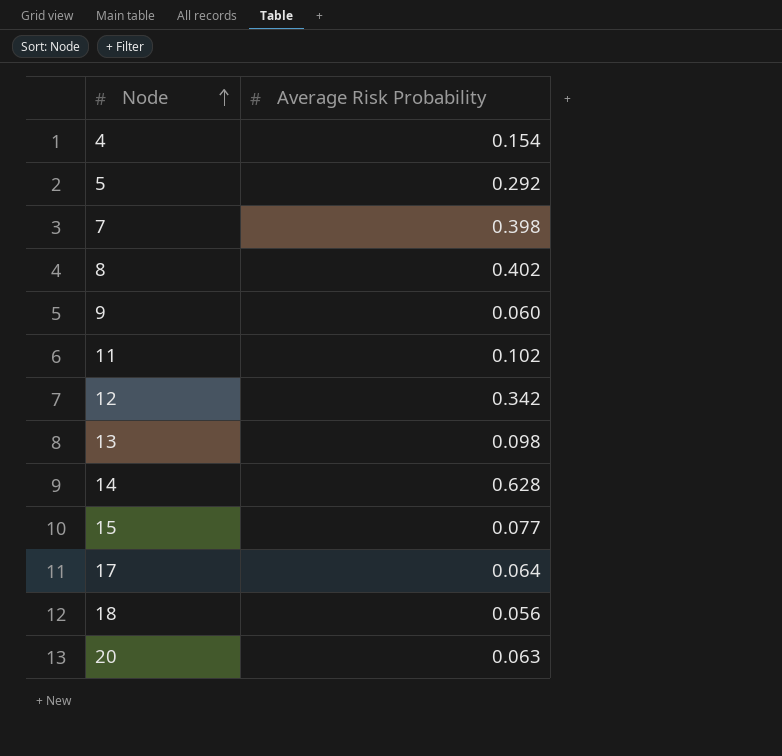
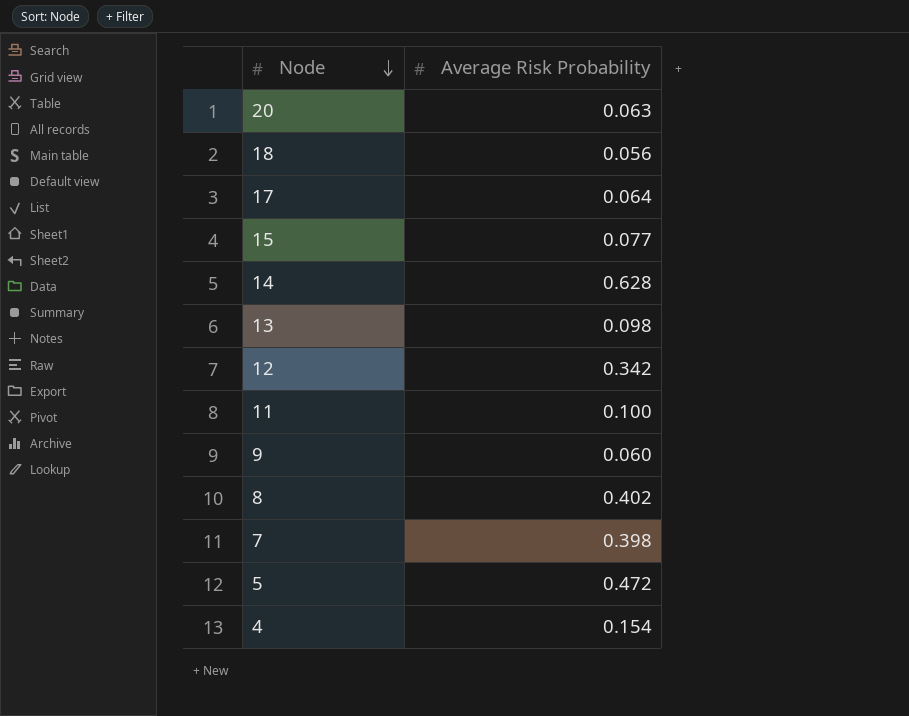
row order: Node ascending -> Node descending
11 | Average Risk Probability: 0.102 -> 0.100
5 | Average Risk Probability: 0.292 -> 0.472

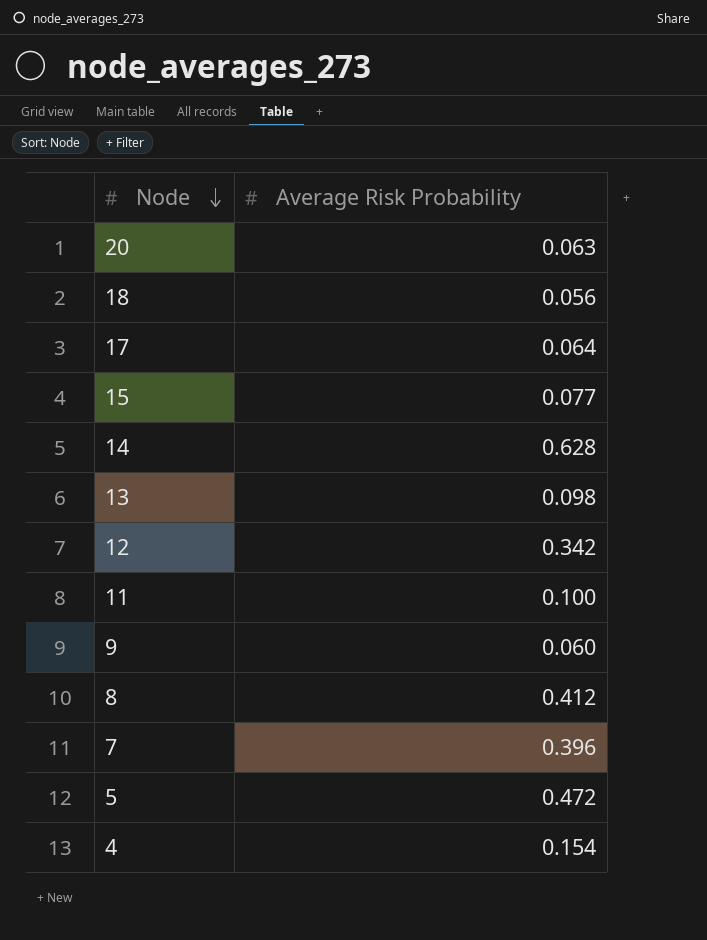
8 | Average Risk Probability: 0.402 -> 0.412
7 | Average Risk Probability: 0.398 -> 0.396

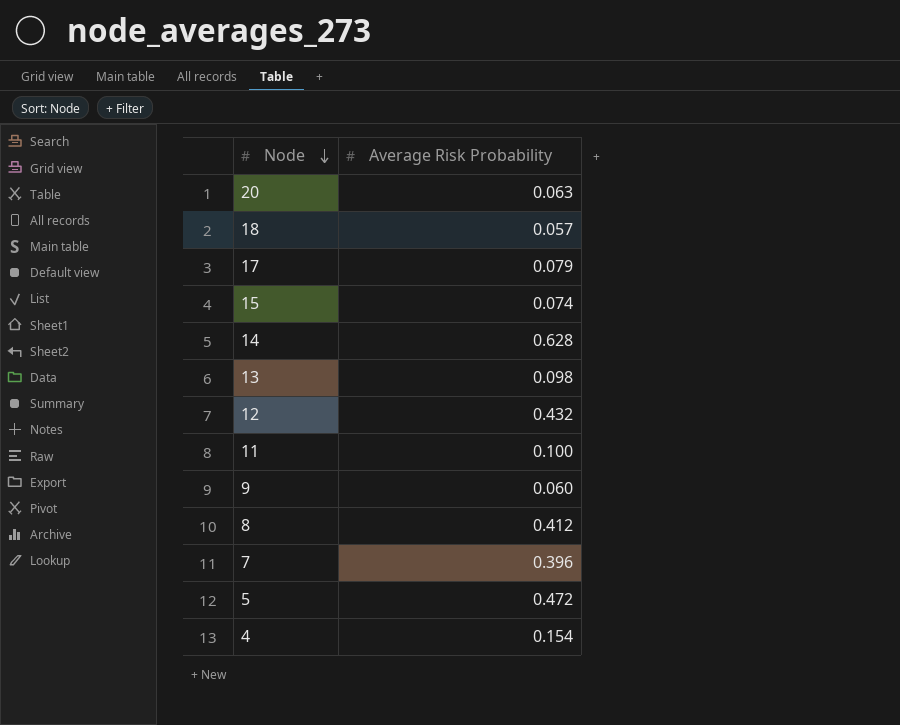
18 | Average Risk Probability: 0.056 -> 0.057
17 | Average Risk Probability: 0.064 -> 0.079
15 | Average Risk Probability: 0.077 -> 0.074
12 | Average Risk Probability: 0.342 -> 0.432

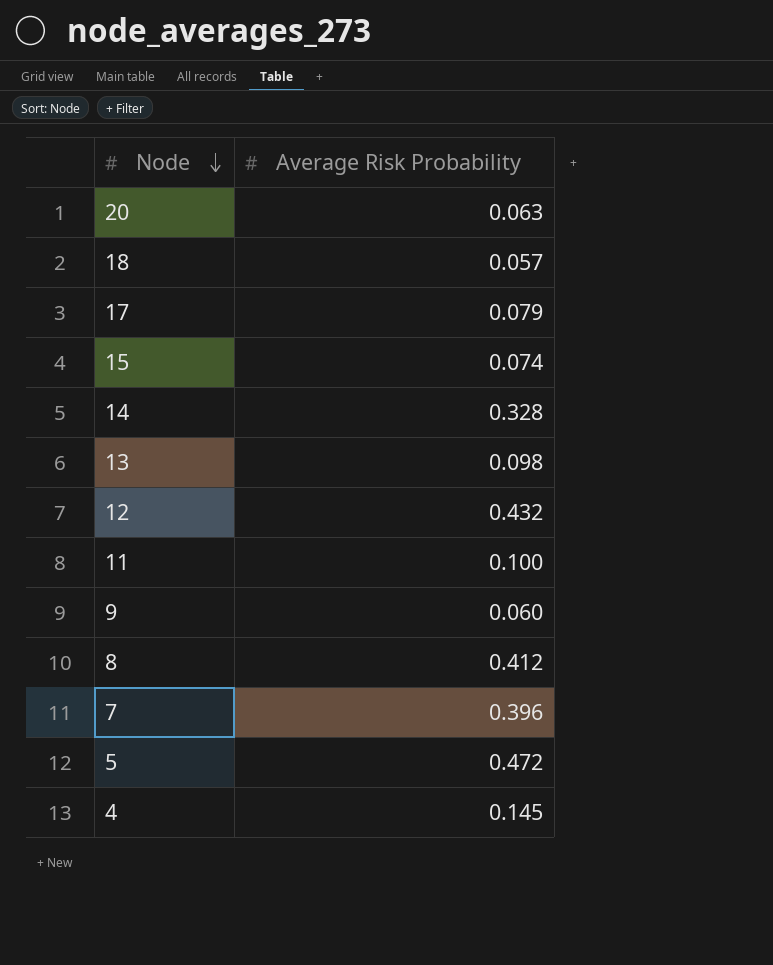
14 | Average Risk Probability: 0.628 -> 0.328
4 | Average Risk Probability: 0.154 -> 0.145

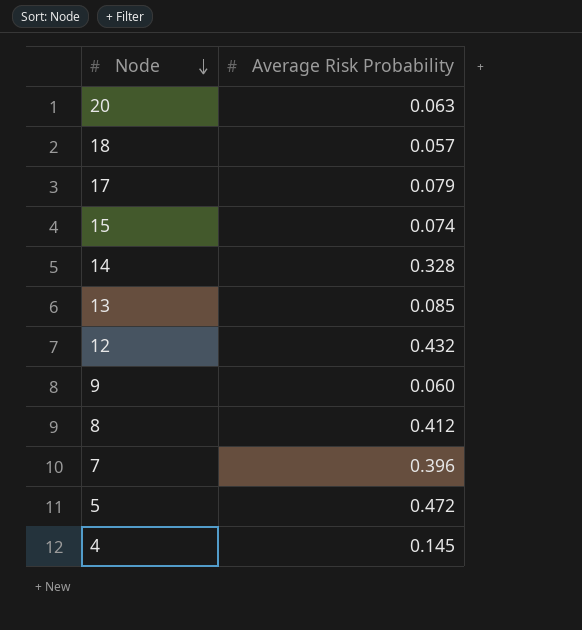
row 11: 0.100 -> none
13 | Average Risk Probability: 0.098 -> 0.085

